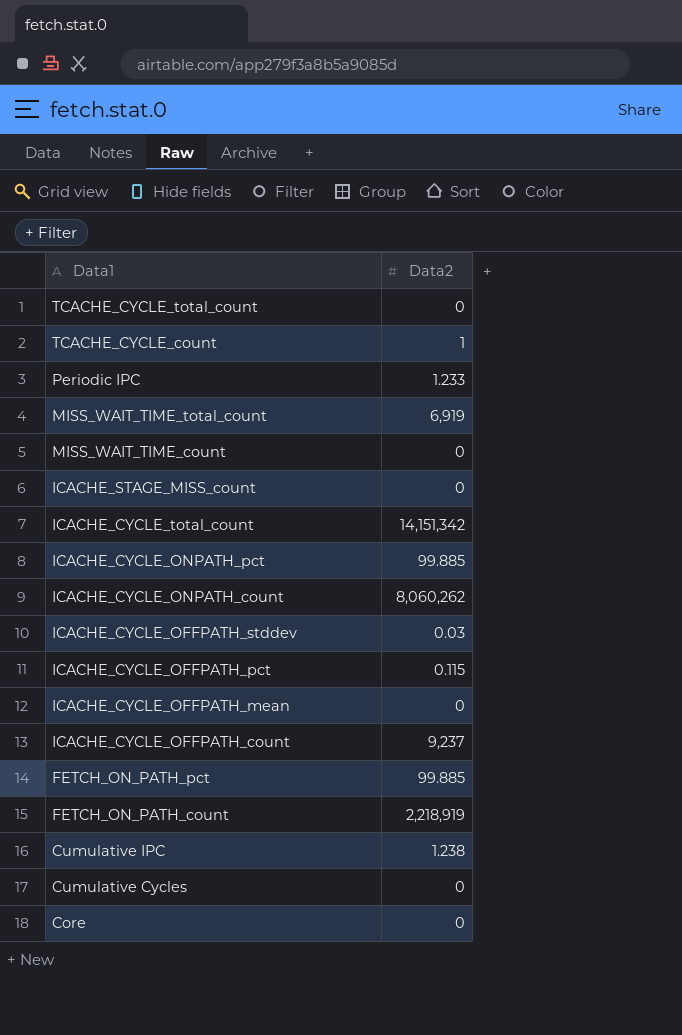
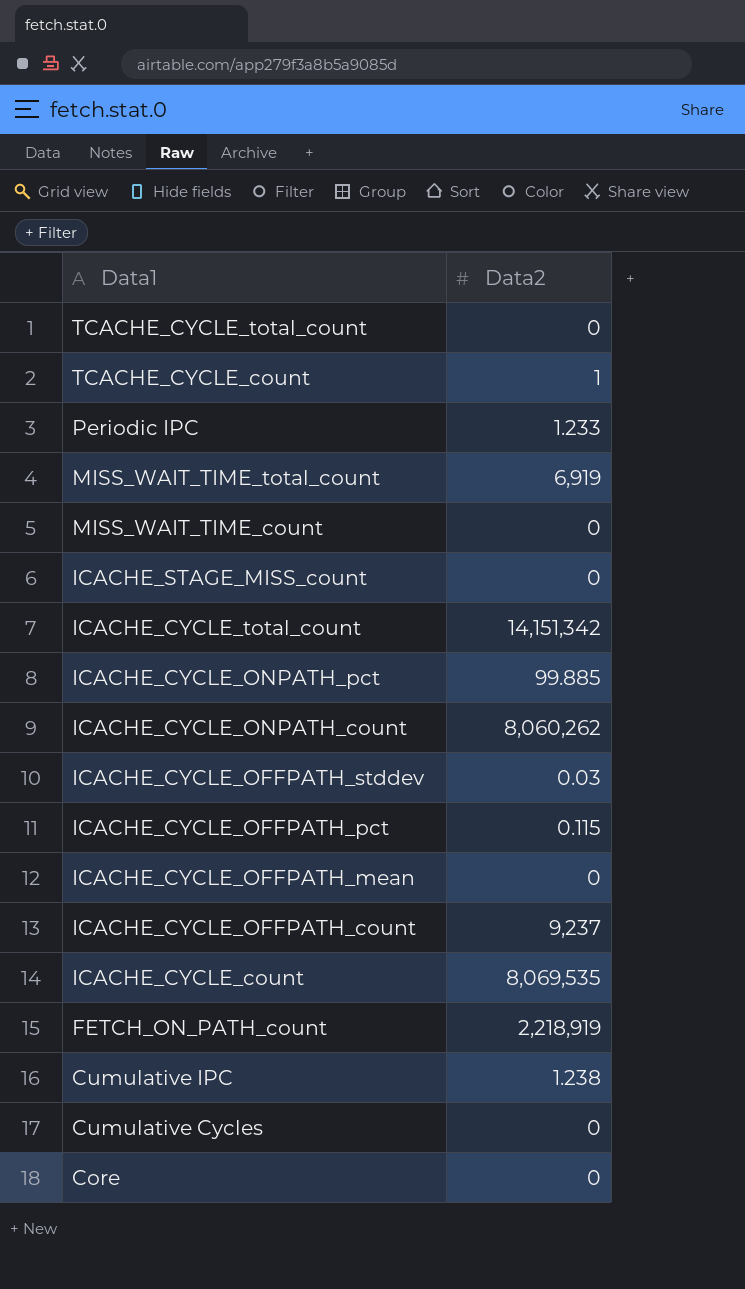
row FETCH_ON_PATH_pct: 99.885 -> none
row ICACHE_CYCLE_count: none -> 8,069,535

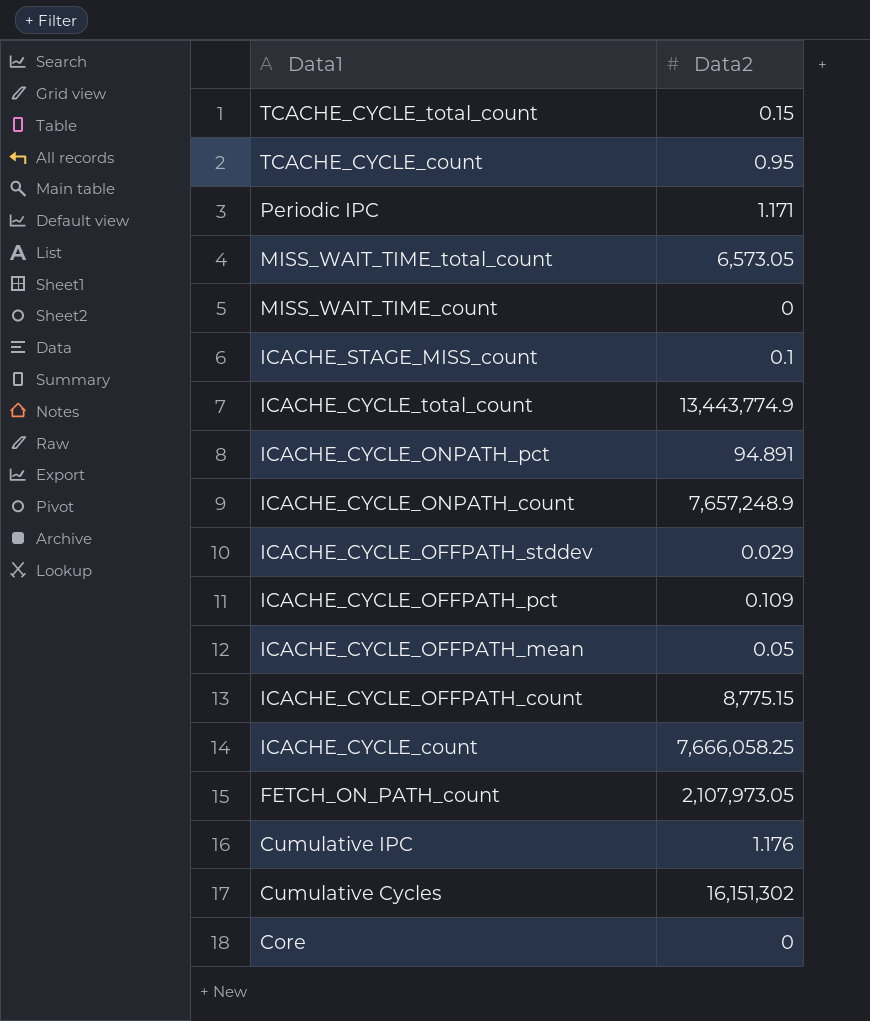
TCACHE_CYCLE_total_count | Data2: 0 -> 0.15
TCACHE_CYCLE_count | Data2: 1 -> 0.95
Periodic IPC | Data2: 1.233 -> 1.171
MISS_WAIT_TIME_total_count | Data2: 6,919 -> 6,573.05
ICACHE_STAGE_MISS_count | Data2: 0 -> 0.1
ICACHE_CYCLE_total_count | Data2: 14,151,342 -> 13,443,774.9
ICACHE_CYCLE_ONPATH_pct | Data2: 99.885 -> 94.891
ICACHE_CYCLE_ONPATH_count | Data2: 8,060,262 -> 7,657,248.9
ICACHE_CYCLE_OFFPATH_stddev | Data2: 0.03 -> 0.029
ICACHE_CYCLE_OFFPATH_pct | Data2: 0.115 -> 0.109
ICACHE_CYCLE_OFFPATH_mean | Data2: 0 -> 0.05
ICACHE_CYCLE_OFFPATH_count | Data2: 9,237 -> 8,775.15
ICACHE_CYCLE_count | Data2: 8,069,535 -> 7,666,058.25
FETCH_ON_PATH_count | Data2: 2,218,919 -> 2,107,973.05
Cumulative IPC | Data2: 1.238 -> 1.176
Cumulative Cycles | Data2: 0 -> 16,151,302

